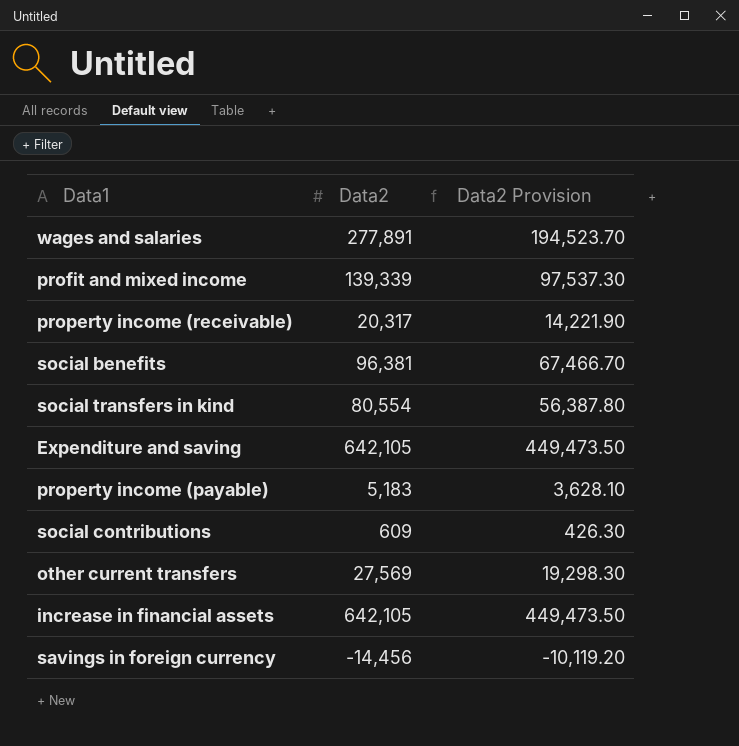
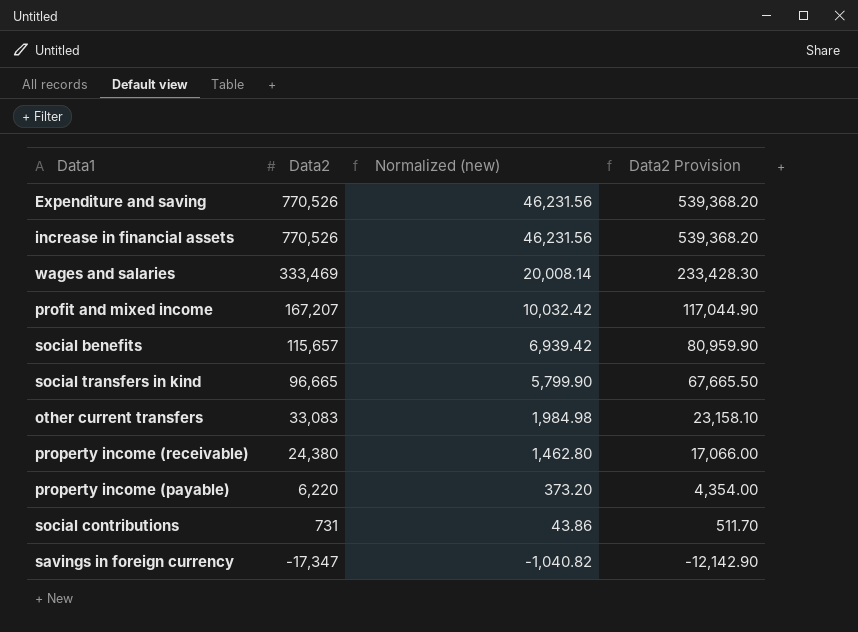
row order: none -> Data2 descending
column Normalized (new) | formula: none -> [Data2] * 0.06
Expenditure and saving | Data2: 642,105 -> 770,526
Expenditure and saving | Data2 Provision: 449,473.50 -> 539,368.20
increase in financial assets | Data2: 642,105 -> 770,526
increase in financial assets | Data2 Provision: 449,473.50 -> 539,368.20
wages and salaries | Data2: 277,891 -> 333,469
wages and salaries | Data2 Provision: 194,523.70 -> 233,428.30
profit and mixed income | Data2: 139,339 -> 167,207
profit and mixed income | Data2 Provision: 97,537.30 -> 117,044.90
social benefits | Data2: 96,381 -> 115,657
social benefits | Data2 Provision: 67,466.70 -> 80,959.90
social transfers in kind | Data2: 80,554 -> 96,665
social transfers in kind | Data2 Provision: 56,387.80 -> 67,665.50
other current transfers | Data2: 27,569 -> 33,083
other current transfers | Data2 Provision: 19,298.30 -> 23,158.10
property income (receivable) | Data2: 20,317 -> 24,380
property income (receivable) | Data2 Provision: 14,221.90 -> 17,066.00
property income (payable) | Data2: 5,183 -> 6,220
property income (payable) | Data2 Provision: 3,628.10 -> 4,354.00
social contributions | Data2: 609 -> 731
social contributions | Data2 Provision: 426.30 -> 511.70
savings in foreign currency | Data2: -14,456 -> -17,347
savings in foreign currency | Data2 Provision: -10,119.20 -> -12,142.90

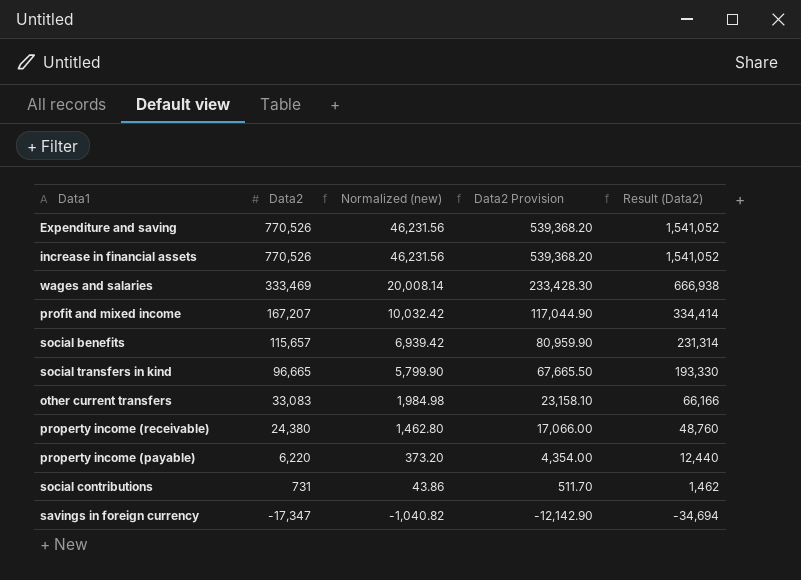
column Result (Data2) | formula: none -> [Data2] * 2

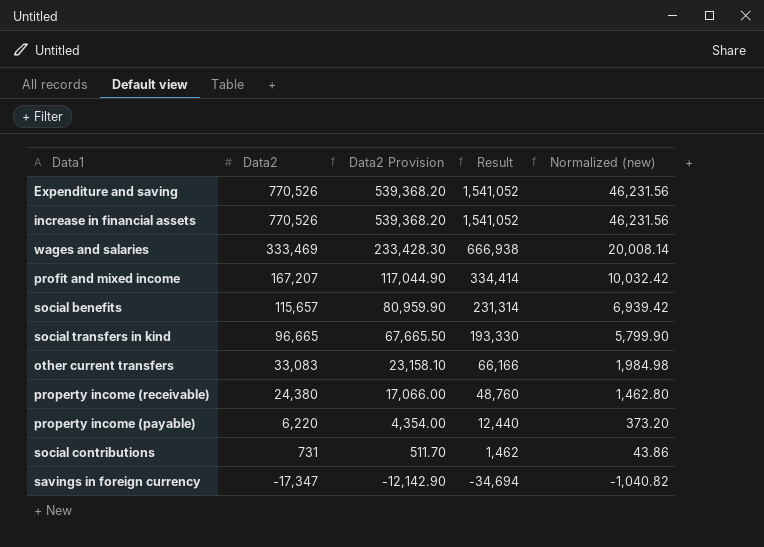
column name: Result (Data2) -> Result
column Normalized (new) | position: 3 -> 5

